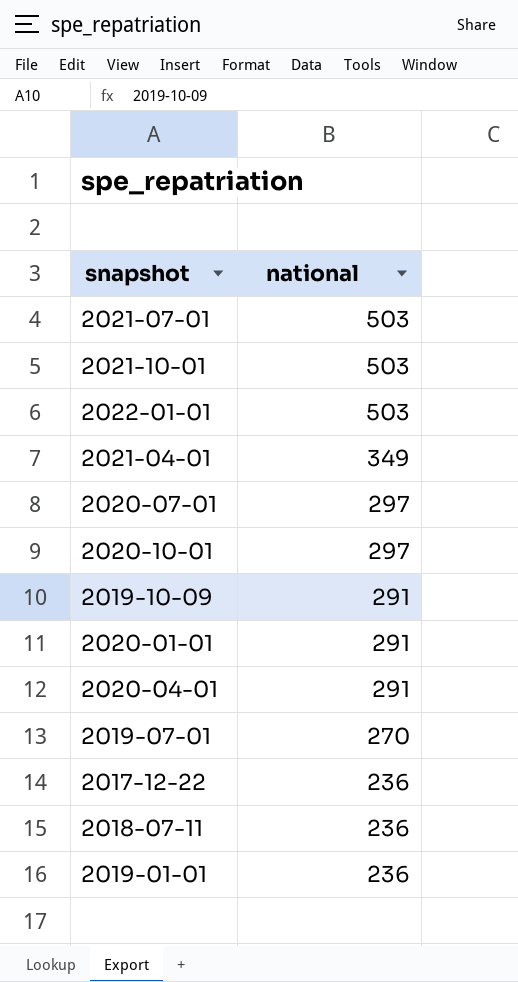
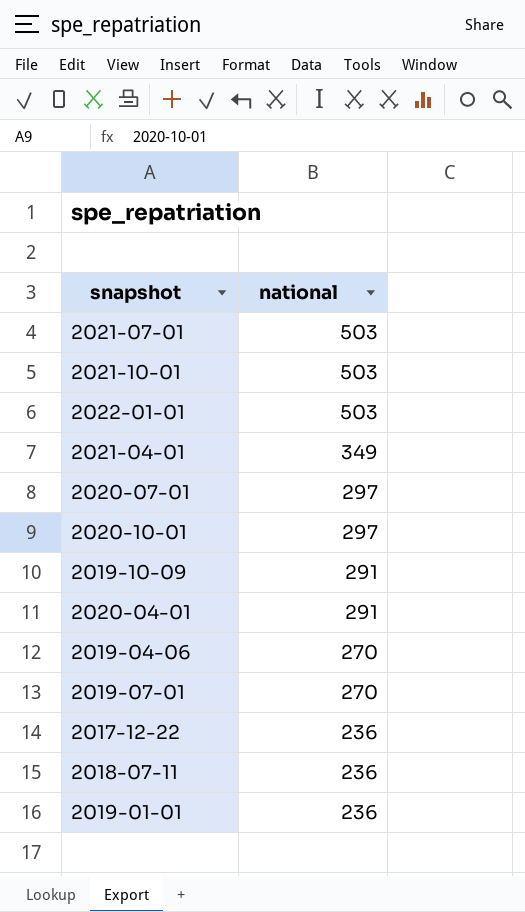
row 2020-01-01: 291 -> none
row 2019-04-06: none -> 270

